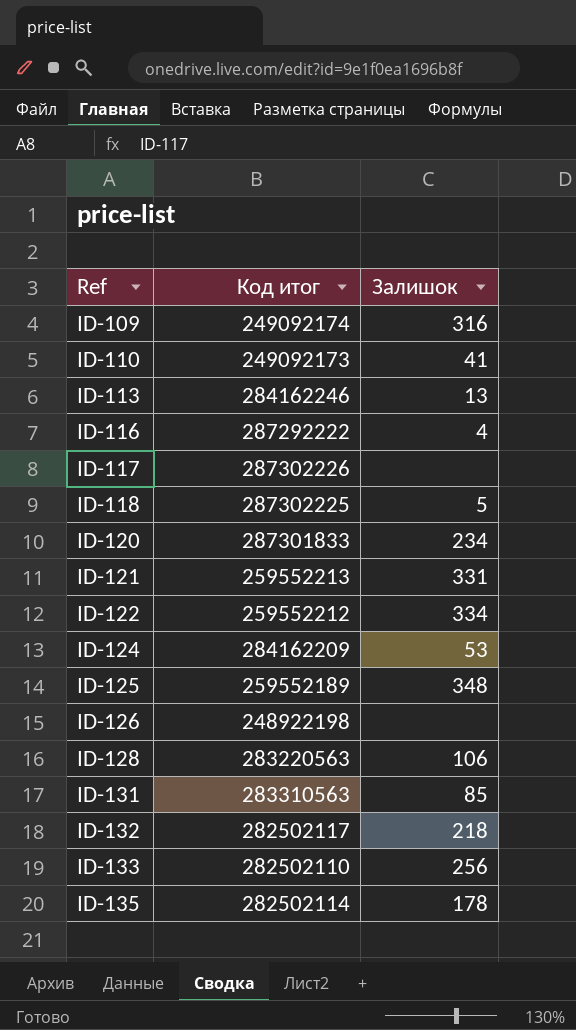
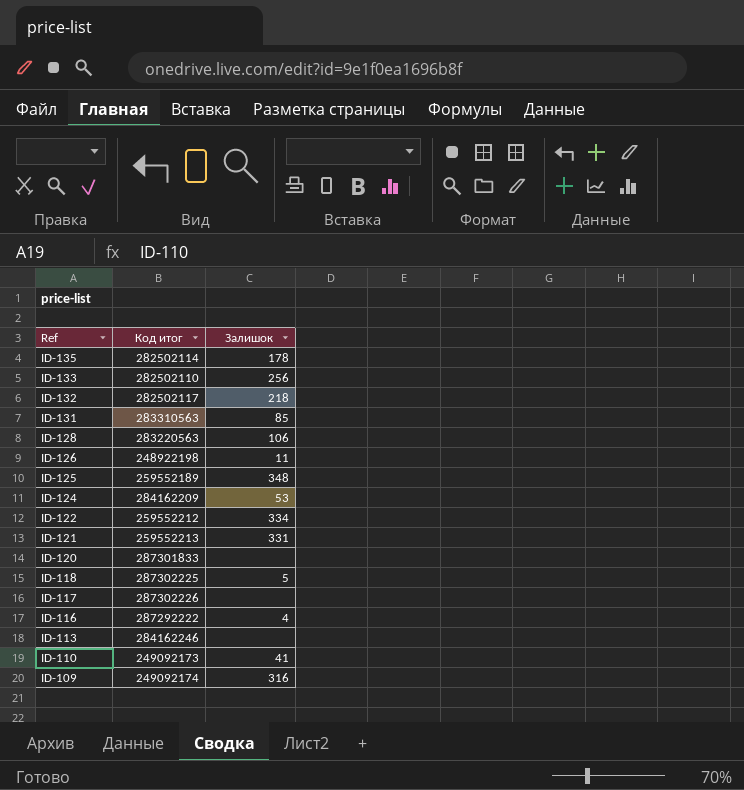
row order: Ref ascending -> Ref descending
ID-126 | Залишок: none -> 11
ID-120 | Залишок: 234 -> none
ID-113 | Залишок: 13 -> none

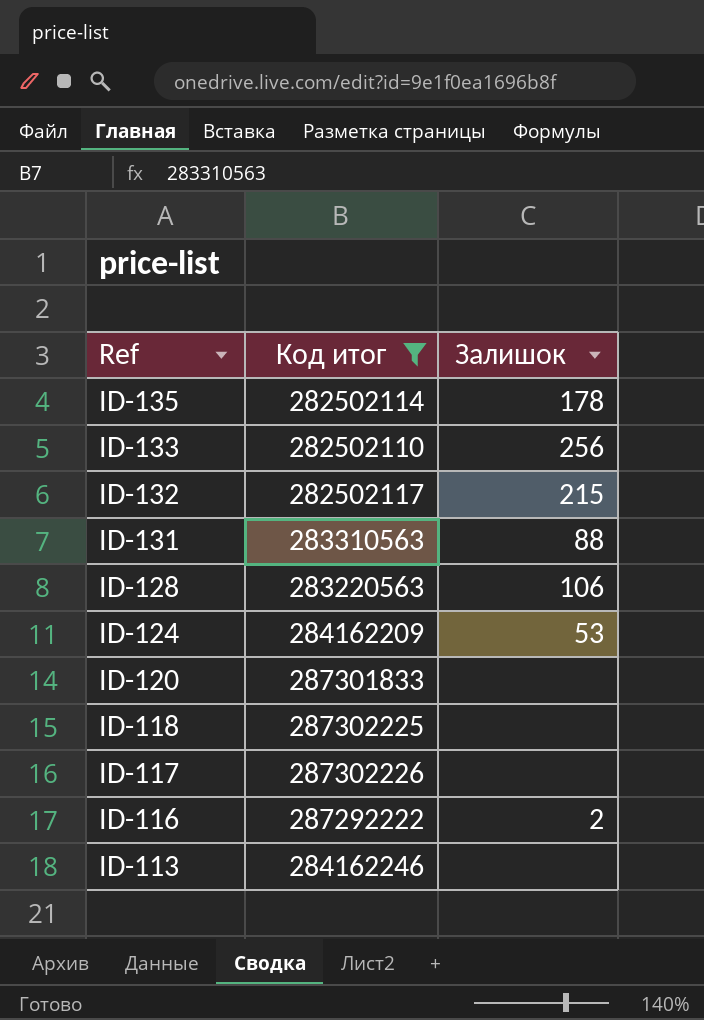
filter: none -> Код итог >= 282502110
ID-132 | Залишок: 218 -> 215
ID-131 | Залишок: 85 -> 88
ID-118 | Залишок: 5 -> none
ID-116 | Залишок: 4 -> 2

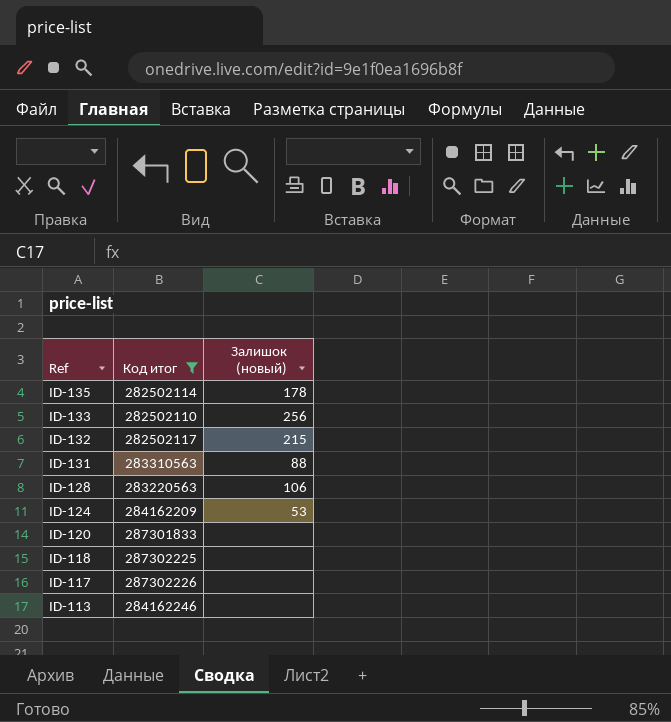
column name: Залишок -> Залишок (новый)
row ID-116: 287292222 | 2 -> none

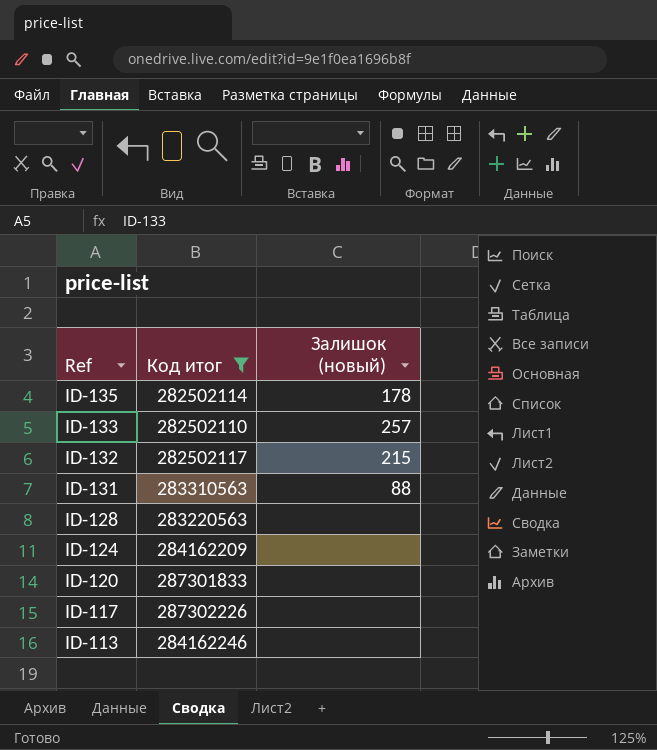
row ID-118: 287302225 | none -> none
ID-133 | Залишок (новый): 256 -> 257
ID-128 | Залишок (новый): 106 -> none
ID-124 | Залишок (новый): 53 -> none

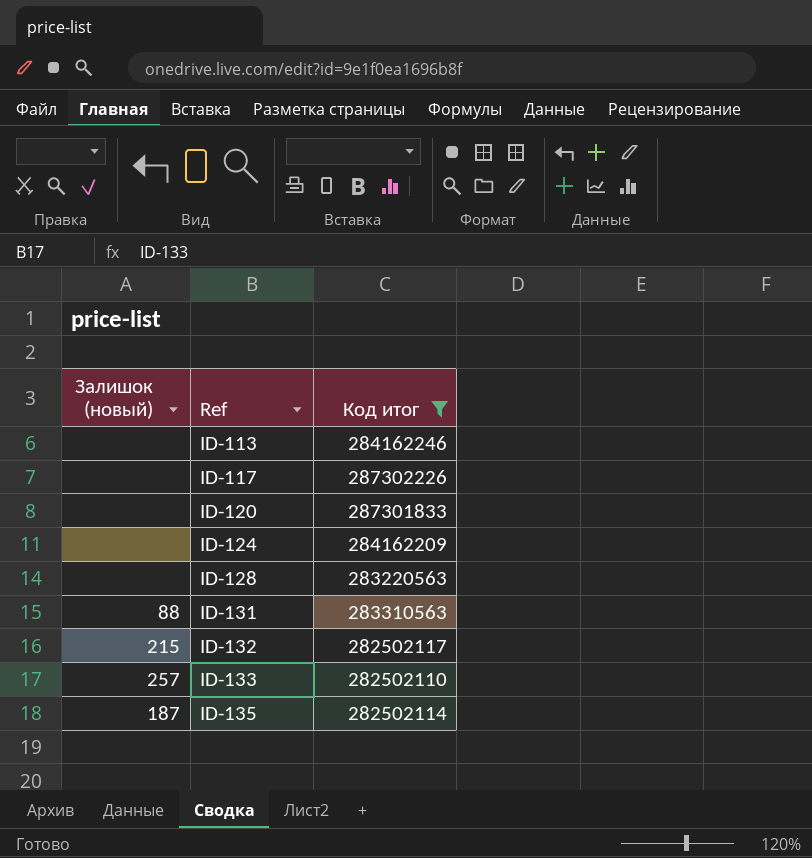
row order: Ref descending -> Ref ascending
column Залишок (новый) | position: 3 -> 1
ID-135 | Залишок (новый): 178 -> 187

